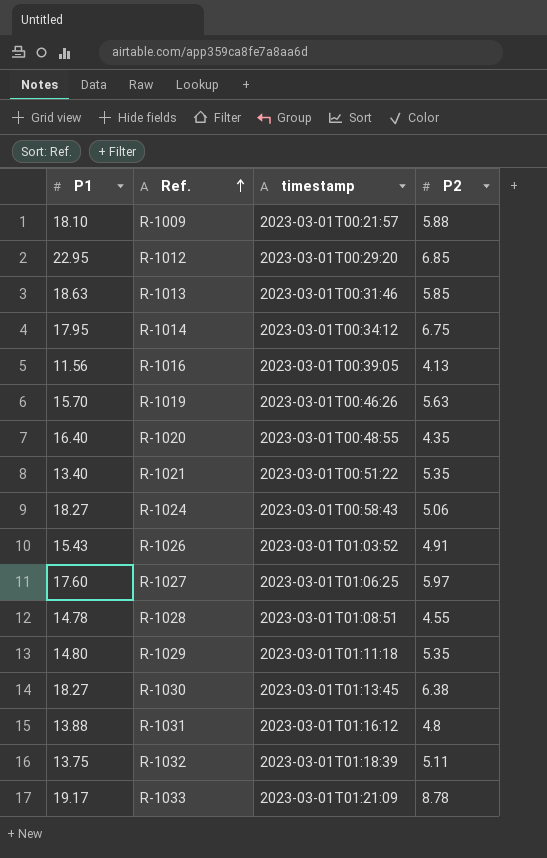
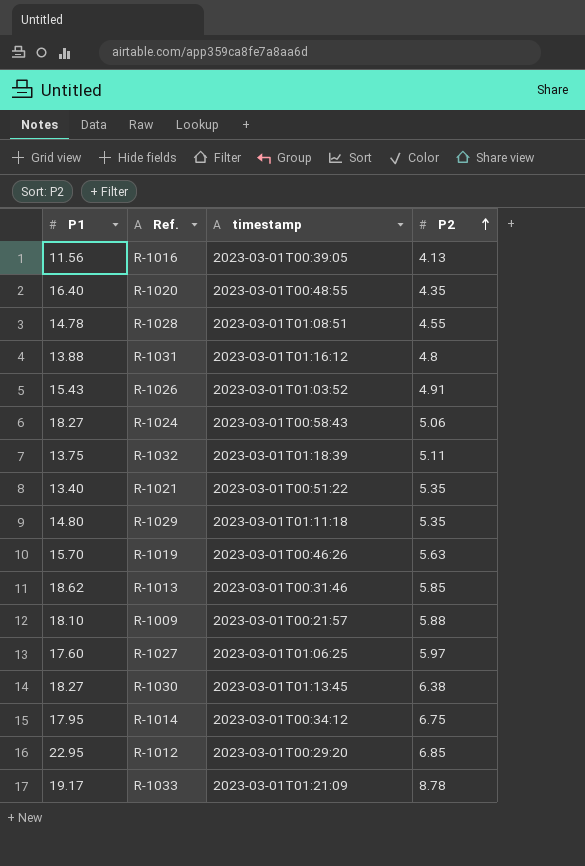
row order: Ref. ascending -> P2 ascending
R-1013 | P1: 18.63 -> 18.62

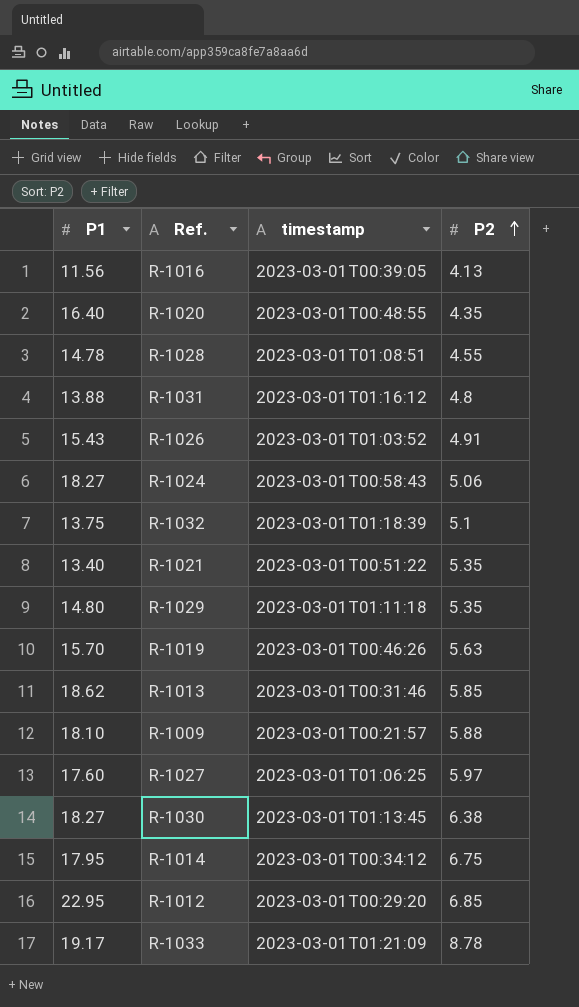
R-1032 | P2: 5.11 -> 5.1

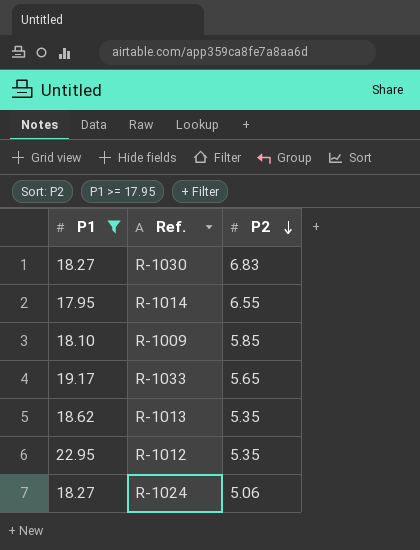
filter: none -> P1 >= 17.95
row order: P2 ascending -> P2 descending
column timestamp | position: 3 -> none
R-1030 | P2: 6.38 -> 6.83
R-1014 | P2: 6.75 -> 6.55
R-1009 | P2: 5.88 -> 5.85
R-1033 | P2: 8.78 -> 5.65
R-1013 | P2: 5.85 -> 5.35
R-1012 | P2: 6.85 -> 5.35

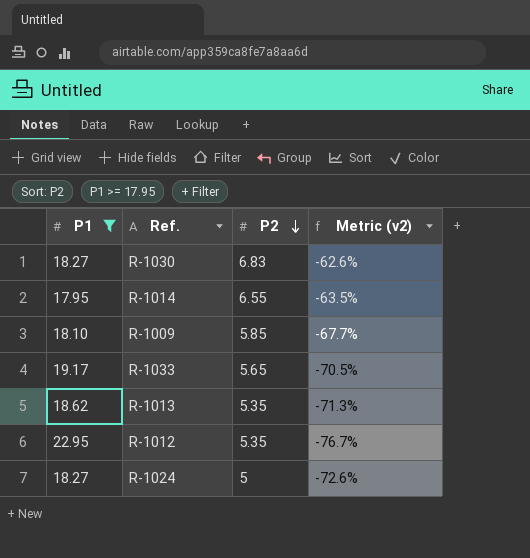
column Metric (v2) | formula: none -> ([P2] - [P1]) / [P1]
R-1024 | P2: 5.06 -> 5

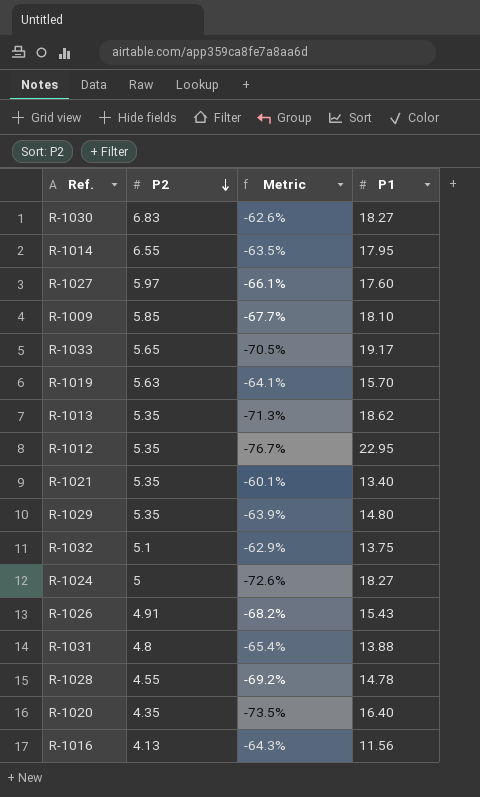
filter: P1 >= 17.95 -> none
column name: Metric (v2) -> Metric
column P1 | position: 1 -> 4

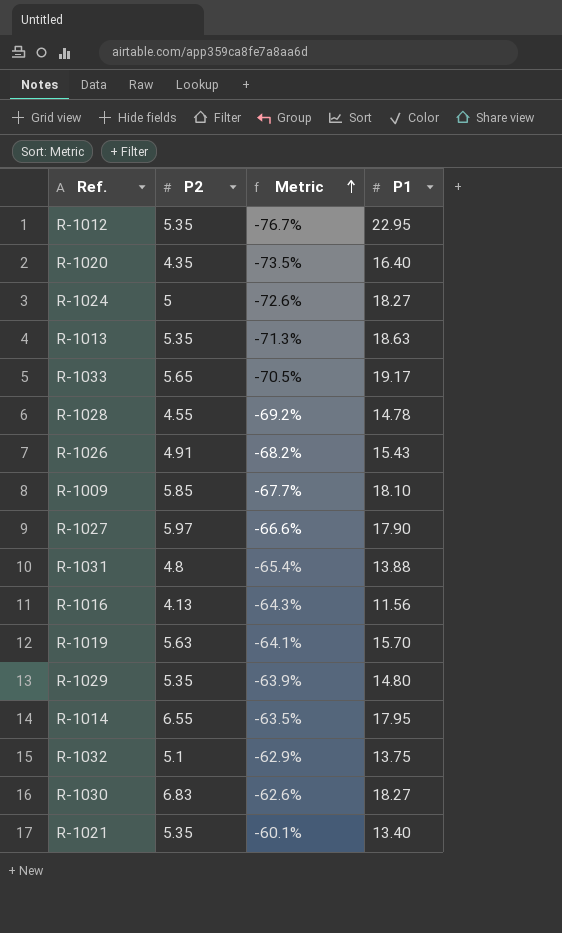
row order: P2 descending -> Metric ascending
R-1013 | P1: 18.62 -> 18.63
R-1027 | Metric: -66.1% -> -66.6%
R-1027 | P1: 17.60 -> 17.90

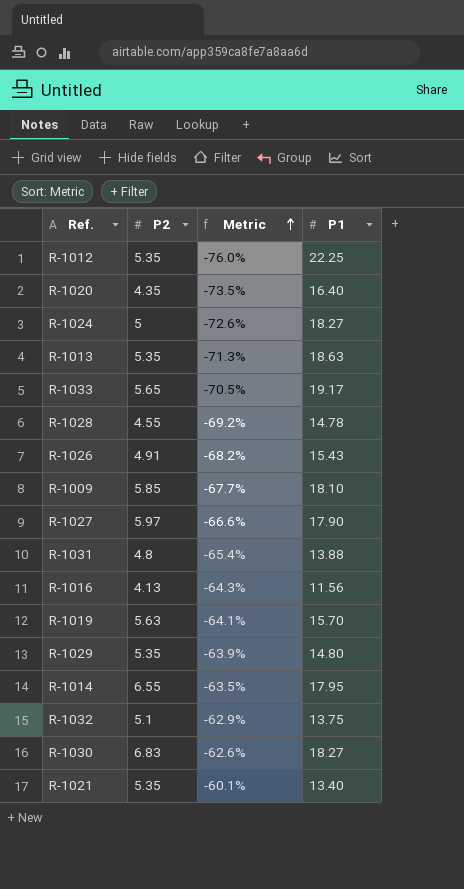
R-1012 | Metric: -76.7% -> -76.0%
R-1012 | P1: 22.95 -> 22.25

